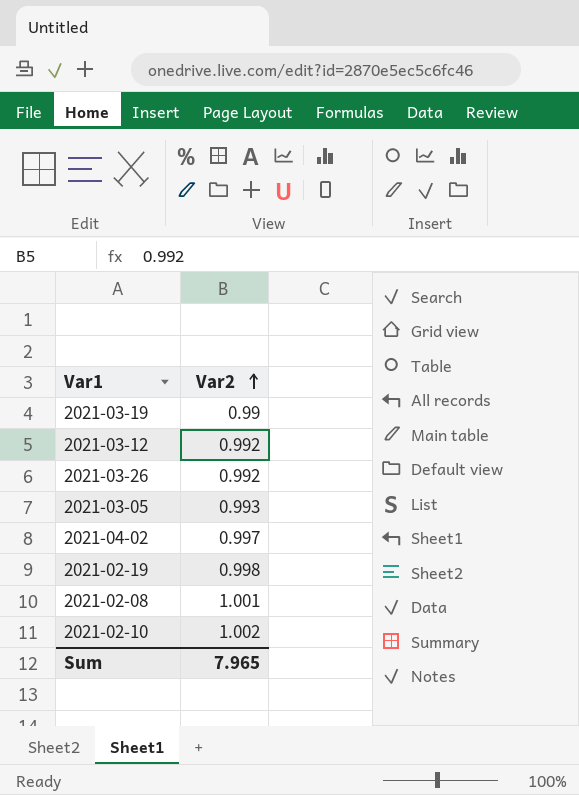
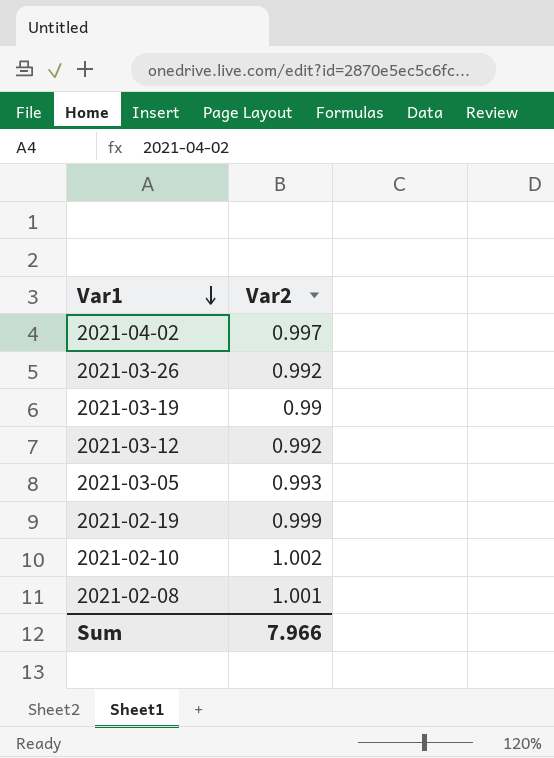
row order: Var2 ascending -> Var1 descending
2021-02-19 | Var2: 0.998 -> 0.999
Sum | Var2: 7.965 -> 7.966

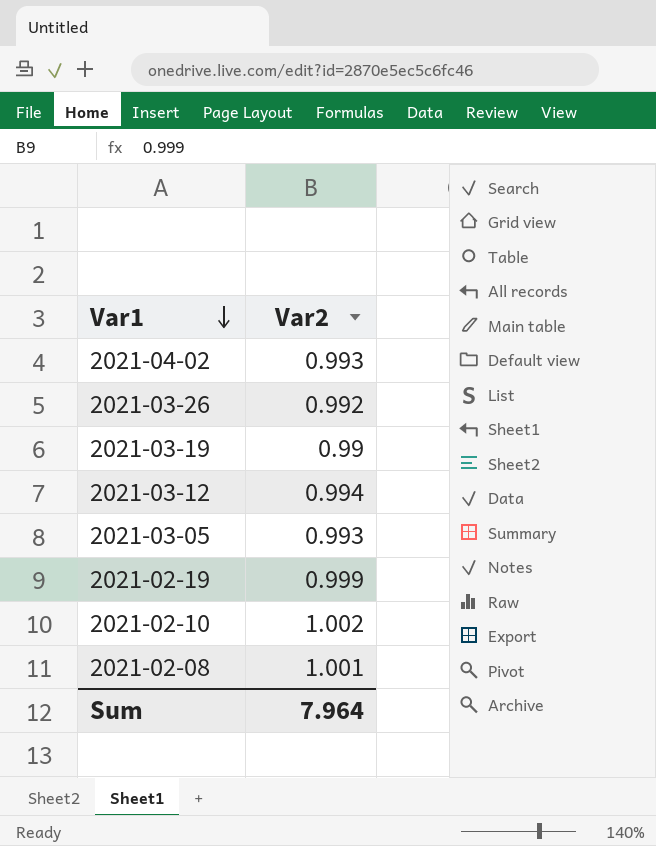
2021-04-02 | Var2: 0.997 -> 0.993
2021-03-12 | Var2: 0.992 -> 0.994
Sum | Var2: 7.966 -> 7.964

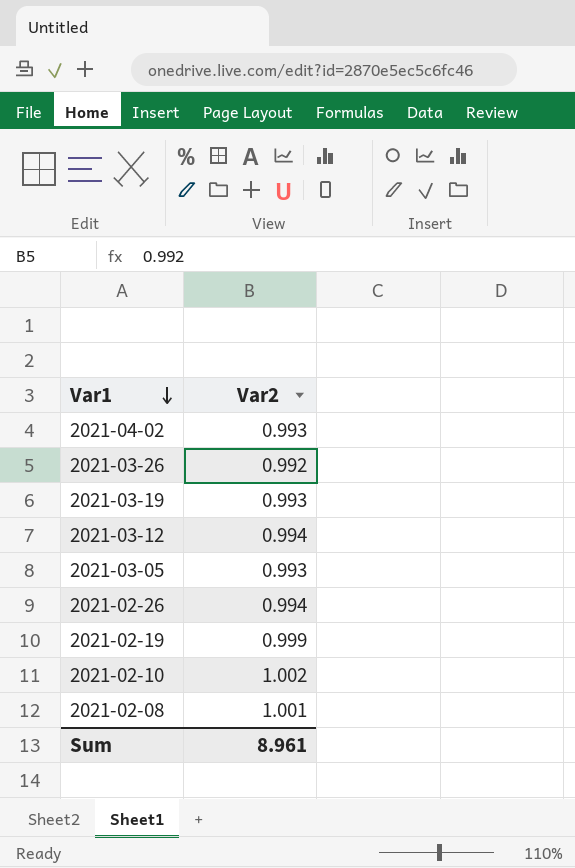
2021-03-19 | Var2: 0.99 -> 0.993
row 2021-02-26: none -> 0.994
Sum | Var2: 7.964 -> 8.961

